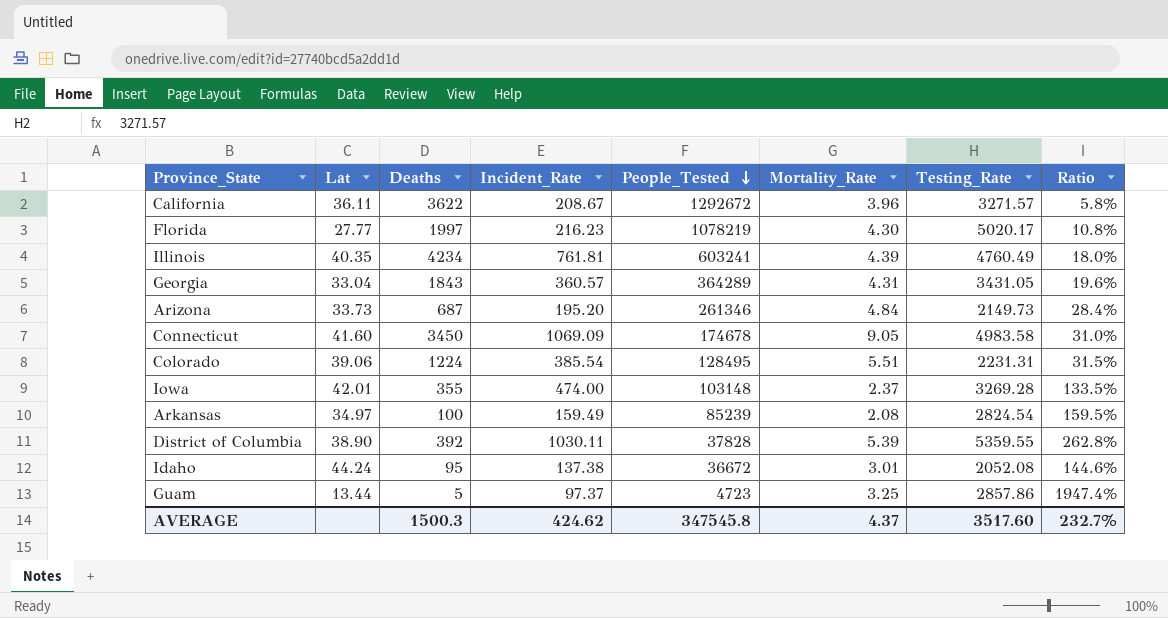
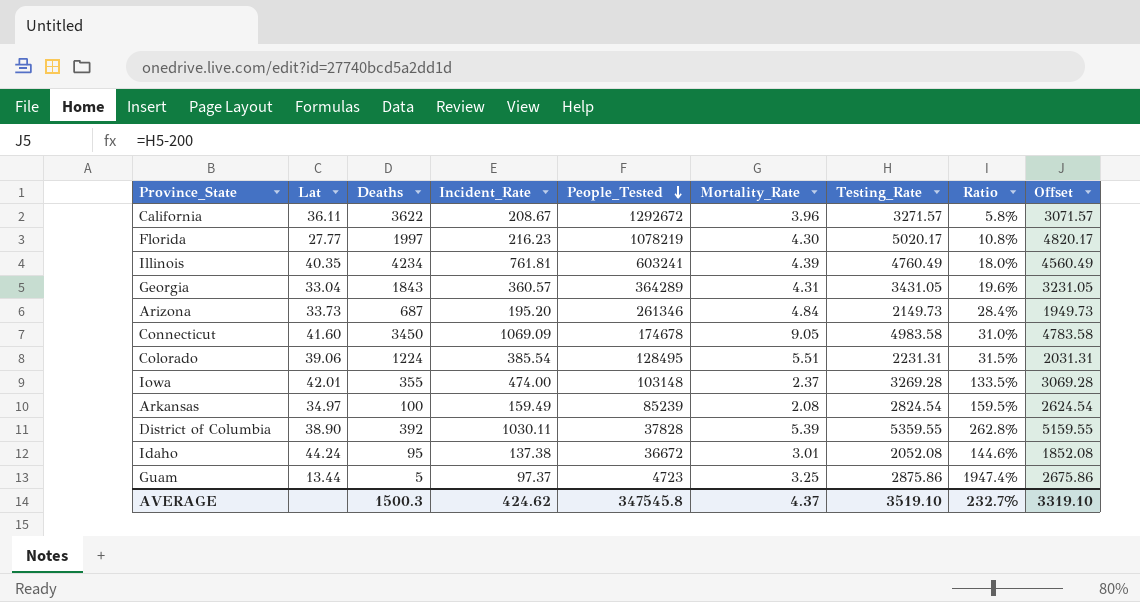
column Offset | formula: none -> [Testing_Rate] - 200
Guam | Testing_Rate: 2857.86 -> 2875.86
AVERAGE | Testing_Rate: 3517.60 -> 3519.10

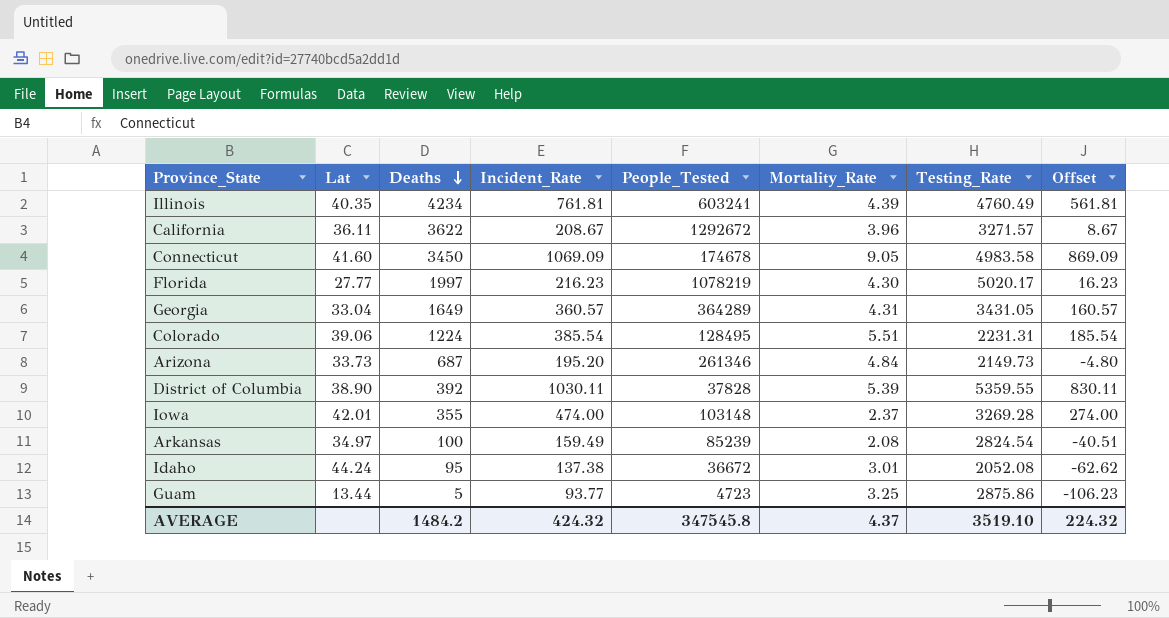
row order: People_Tested descending -> Deaths descending
column Ratio | formula: [Incident_Rate] / [Deaths] -> none
column Offset | formula: [Testing_Rate] - 200 -> [Incident_Rate] - 200
Georgia | Deaths: 1843 -> 1649
Guam | Incident_Rate: 97.37 -> 93.77
AVERAGE | Deaths: 1500.3 -> 1484.2
AVERAGE | Incident_Rate: 424.62 -> 424.32
AVERAGE | Offset: 3319.10 -> 224.32

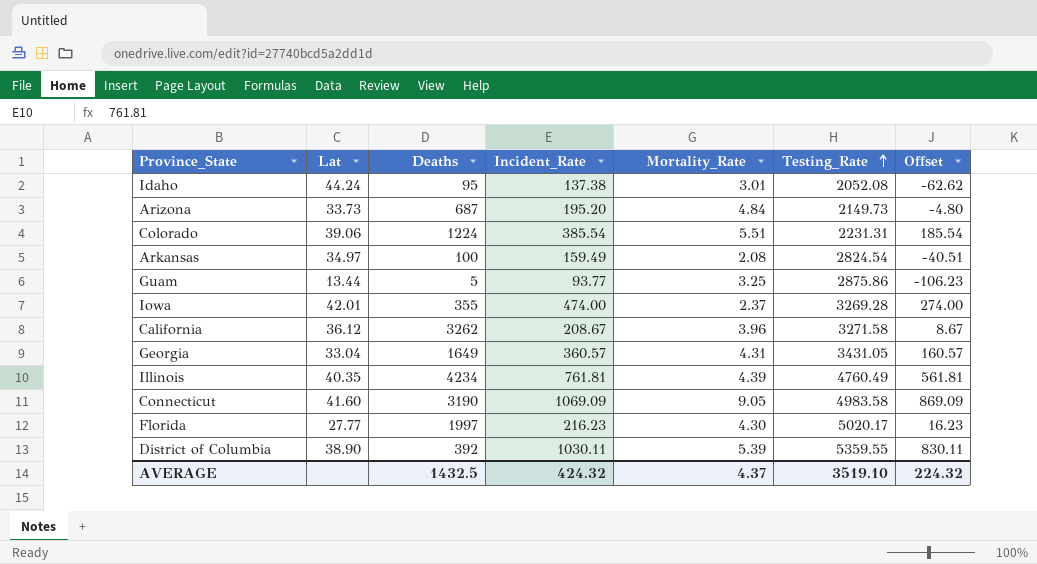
row order: Deaths descending -> Testing_Rate ascending
column People_Tested | position: 5 -> none
California | Lat: 36.11 -> 36.12
California | Deaths: 3622 -> 3262
California | Testing_Rate: 3271.57 -> 3271.58
Connecticut | Deaths: 3450 -> 3190
AVERAGE | Deaths: 1484.2 -> 1432.5

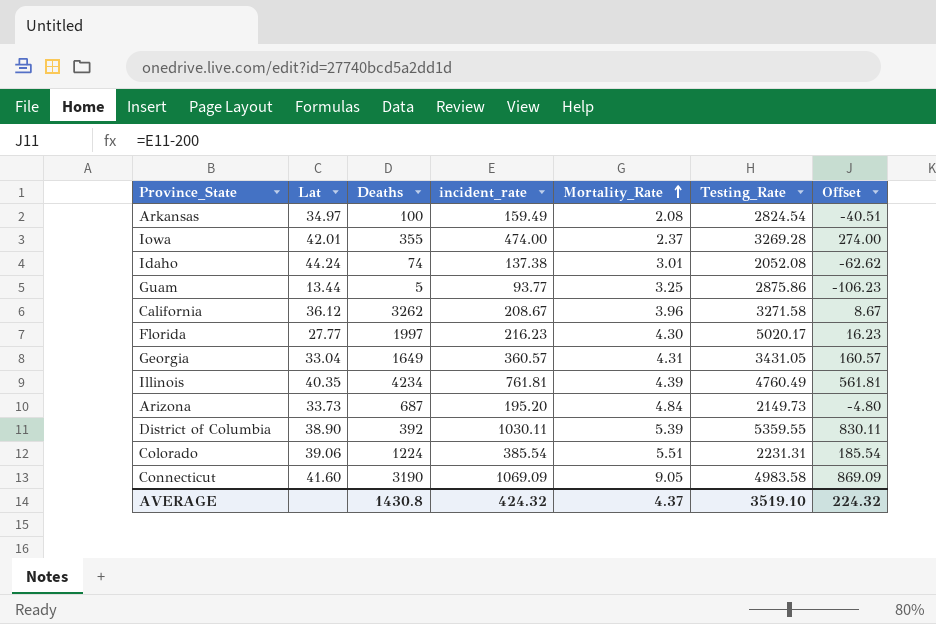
row order: Testing_Rate ascending -> Mortality_Rate ascending
column name: Incident_Rate -> incident_rate
Idaho | Deaths: 95 -> 74
AVERAGE | Deaths: 1432.5 -> 1430.8

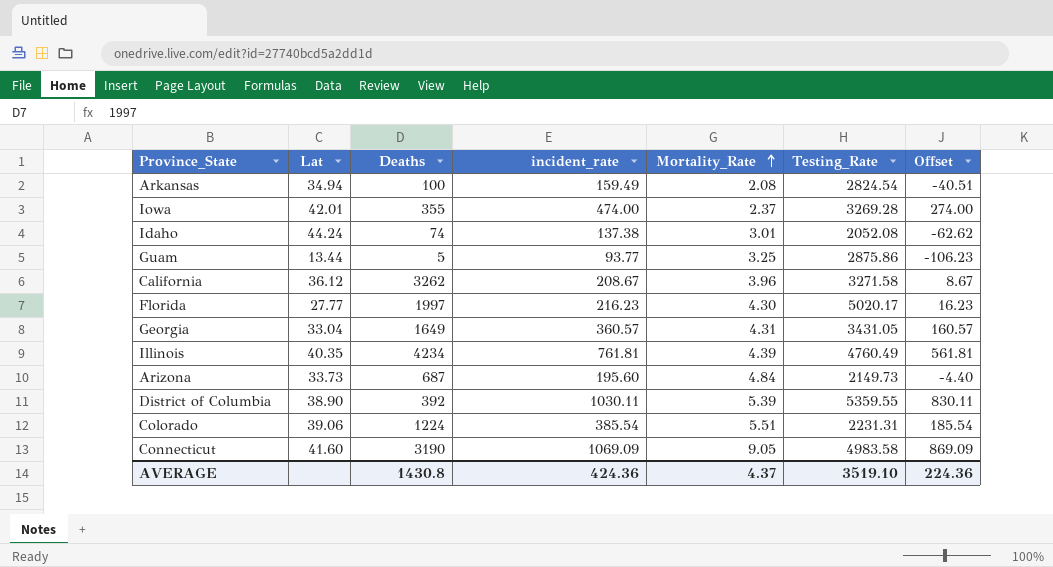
Arkansas | Lat: 34.97 -> 34.94
Arizona | incident_rate: 195.20 -> 195.60
Arizona | Offset: -4.80 -> -4.40
AVERAGE | incident_rate: 424.32 -> 424.36
AVERAGE | Offset: 224.32 -> 224.36

